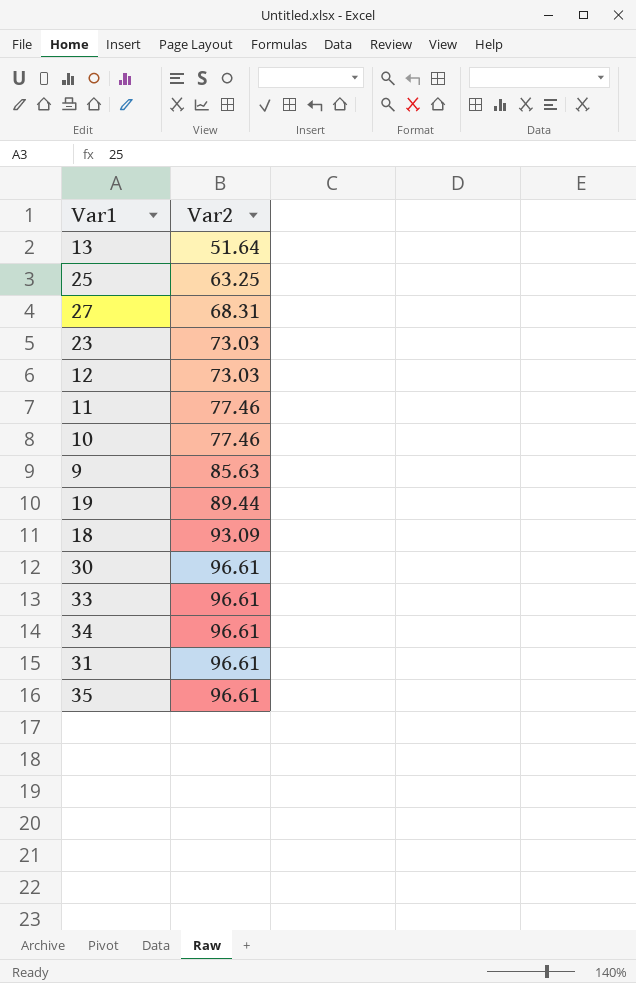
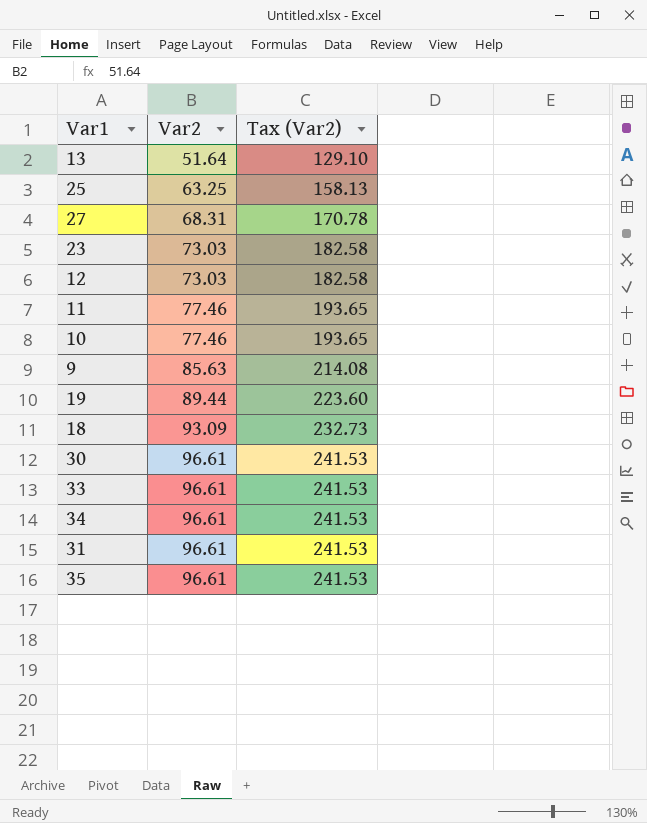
column Tax (Var2) | formula: none -> [Var2] * 2.5

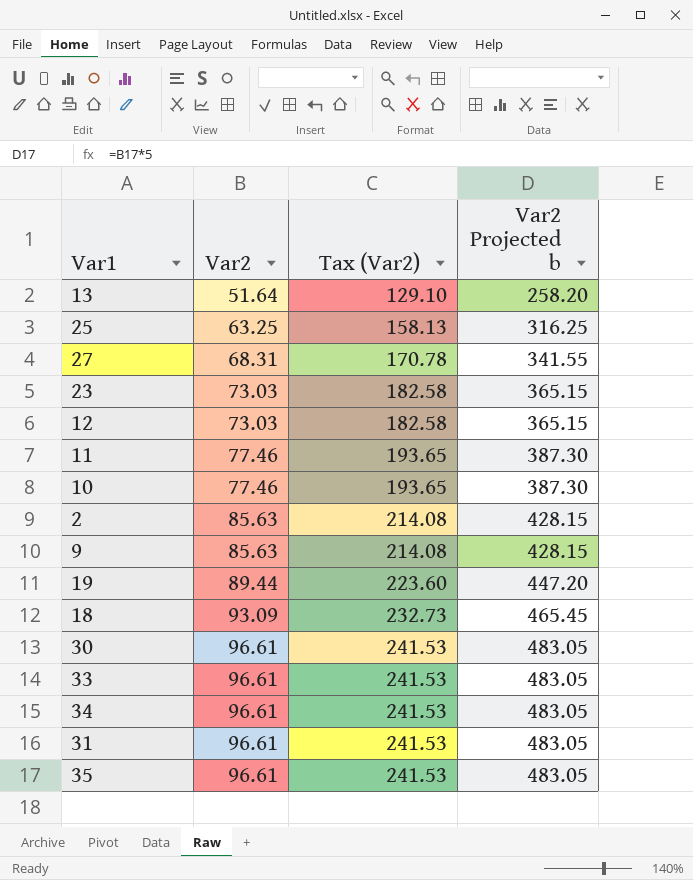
column Var2 Projected b | formula: none -> [Var2] * 5
row 2: none -> 85.63 | 214.08 | 428.15

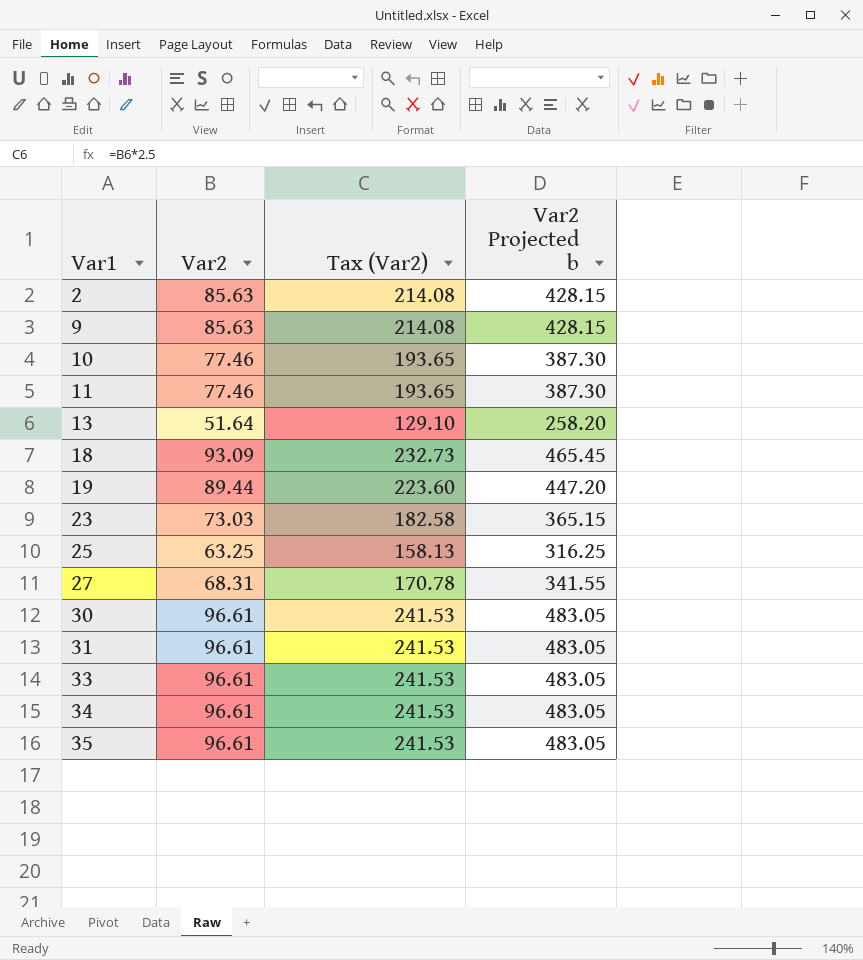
row order: Var2 ascending -> Var1 ascending
row 12: 73.03 | 182.58 | 365.15 -> none

